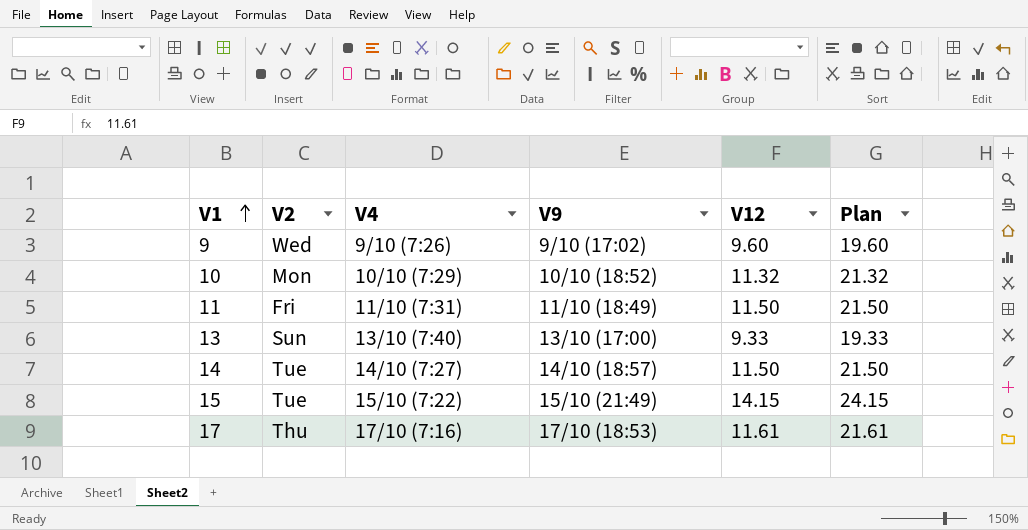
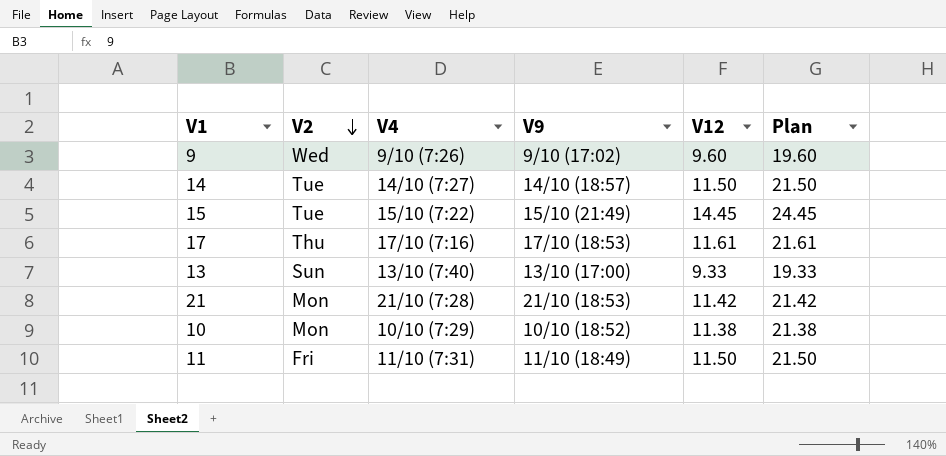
row order: V1 ascending -> V2 descending
15 | V12: 14.15 -> 14.45
15 | Plan: 24.15 -> 24.45
row 21: none -> Mon | 21/10 (7:28) | 21/10 (18:53) | 11.42 | 21.42
10 | V12: 11.32 -> 11.38
10 | Plan: 21.32 -> 21.38

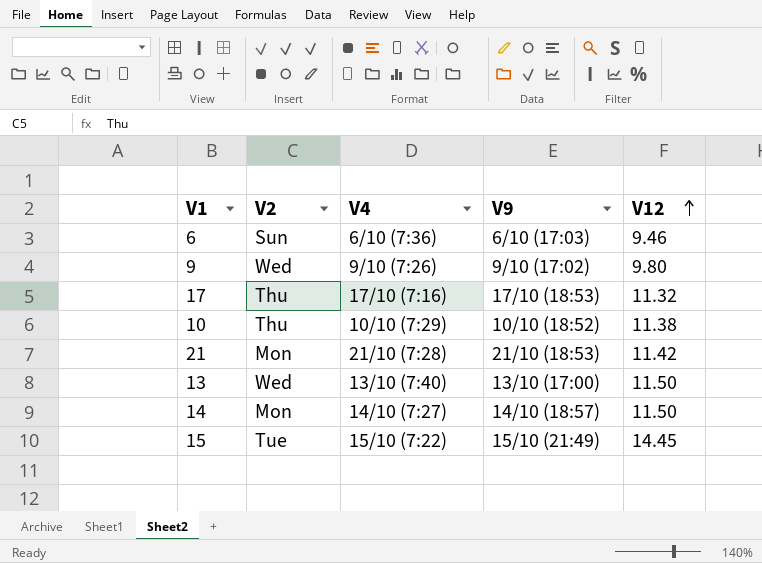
row order: V2 descending -> V12 ascending
column Plan | formula: [V12] + 10 -> none
row 11: Fri | 11/10 (7:31) | 11/10 (18:49) | 11.50 | 21.50 -> none
row 6: none -> Sun | 6/10 (7:36) | 6/10 (17:03) | 9.46
9 | V12: 9.60 -> 9.80
17 | V12: 11.61 -> 11.32
10 | V2: Mon -> Thu
13 | V2: Sun -> Wed
13 | V12: 9.33 -> 11.50
14 | V2: Tue -> Mon

